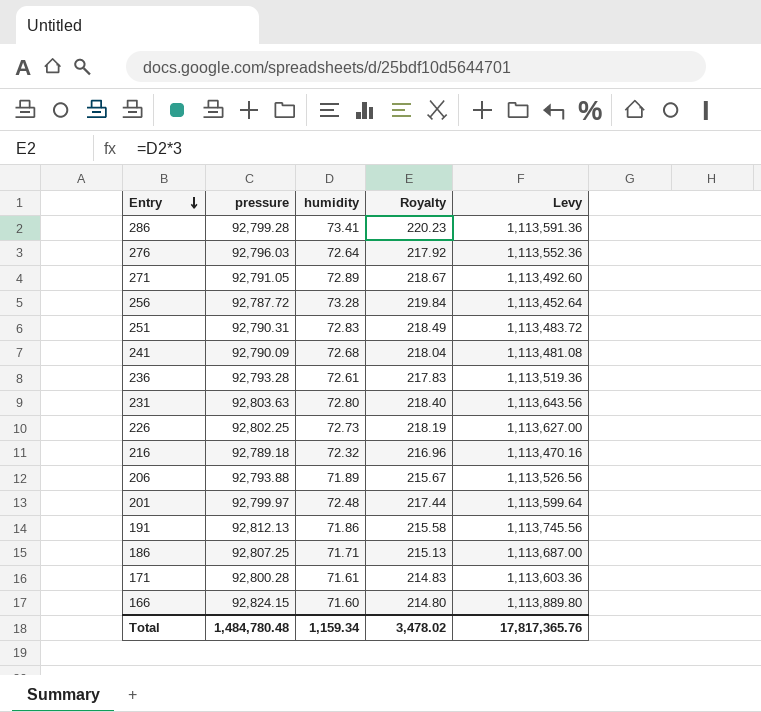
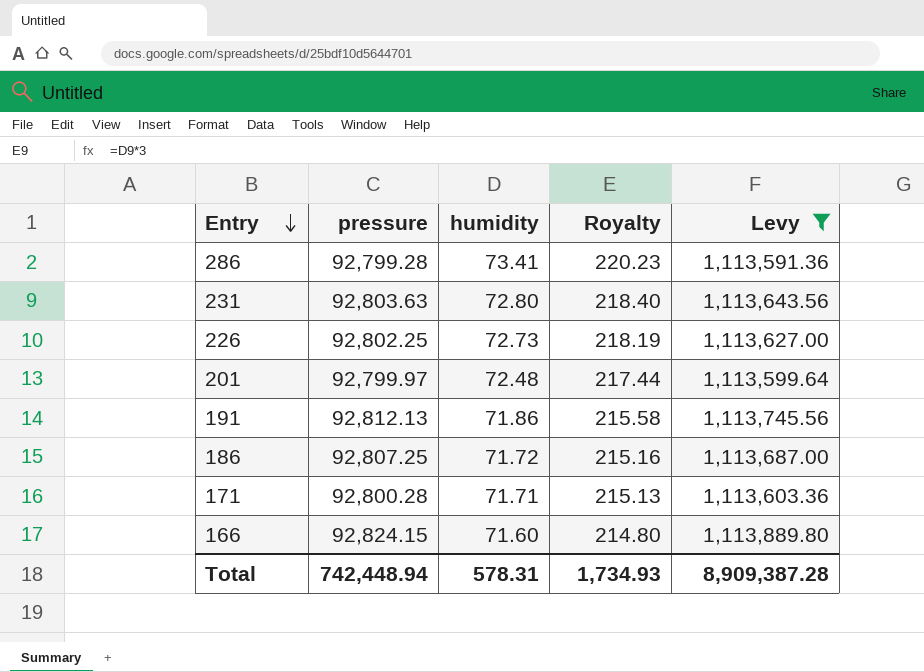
filter: none -> Levy >= 1,113,591.36
186 | humidity: 71.71 -> 71.72
186 | Royalty: 215.13 -> 215.16
171 | humidity: 71.61 -> 71.71
171 | Royalty: 214.83 -> 215.13
Total | pressure: 1,484,780.48 -> 742,448.94
Total | humidity: 1,159.34 -> 578.31
Total | Royalty: 3,478.02 -> 1,734.93
Total | Levy: 17,817,365.76 -> 8,909,387.28

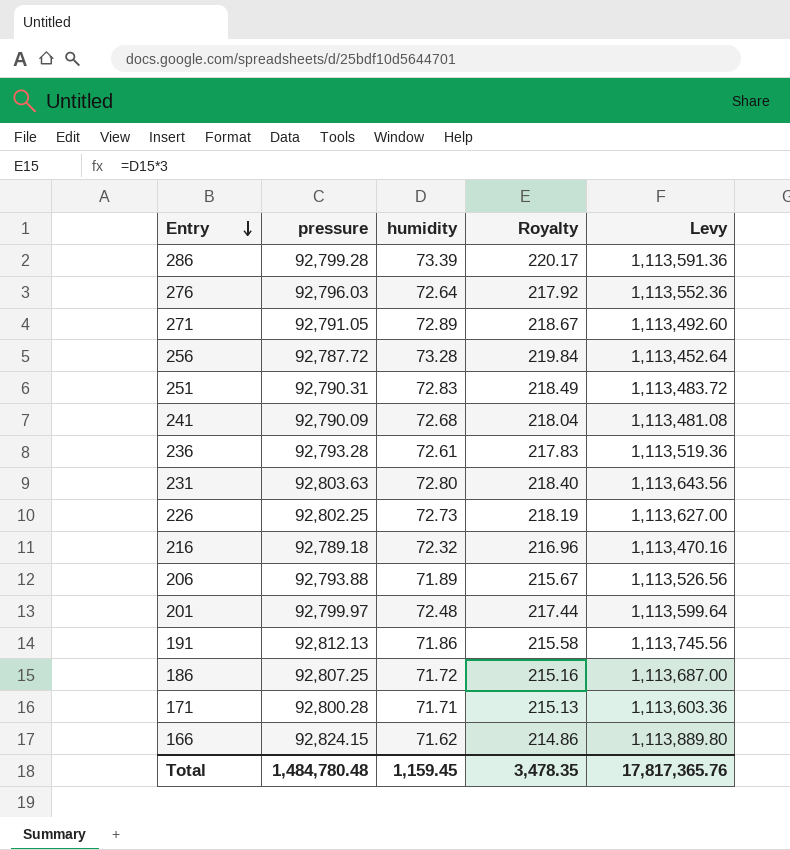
filter: Levy >= 1,113,591.36 -> none
286 | humidity: 73.41 -> 73.39
286 | Royalty: 220.23 -> 220.17
166 | humidity: 71.60 -> 71.62
166 | Royalty: 214.80 -> 214.86
Total | pressure: 742,448.94 -> 1,484,780.48
Total | humidity: 578.31 -> 1,159.45
Total | Royalty: 1,734.93 -> 3,478.35
Total | Levy: 8,909,387.28 -> 17,817,365.76

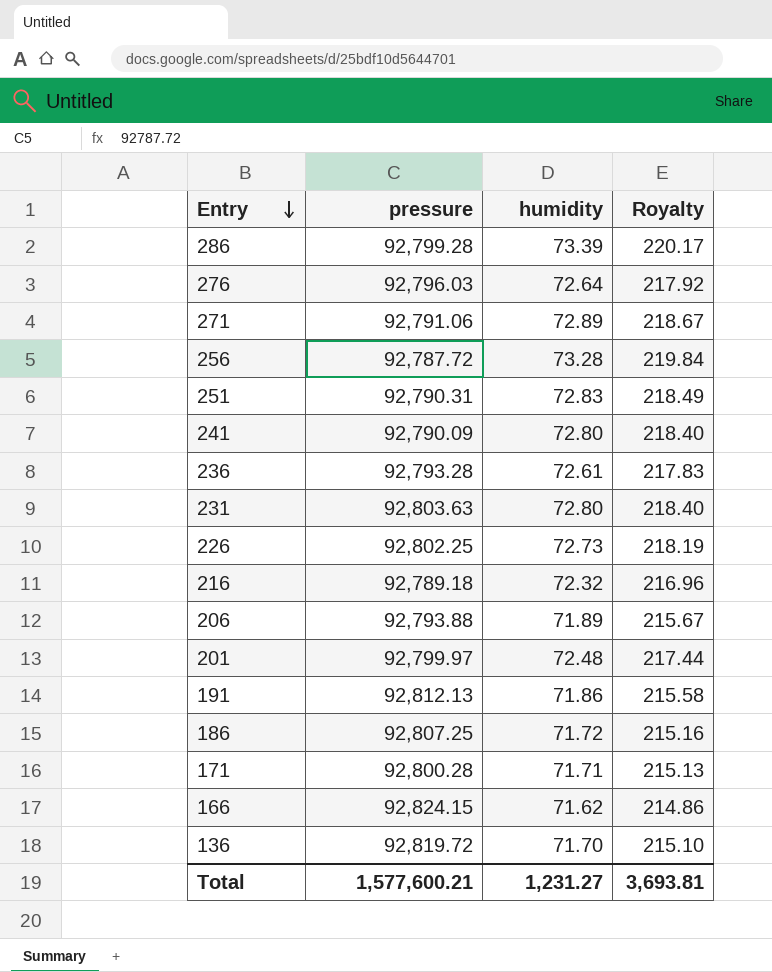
column Levy | formula: [pressure] * 12 -> none
271 | pressure: 92,791.05 -> 92,791.06
241 | humidity: 72.68 -> 72.80
241 | Royalty: 218.04 -> 218.40
row 136: none -> 92,819.72 | 71.70 | 215.10
Total | pressure: 1,484,780.48 -> 1,577,600.21
Total | humidity: 1,159.45 -> 1,231.27
Total | Royalty: 3,478.35 -> 3,693.81

